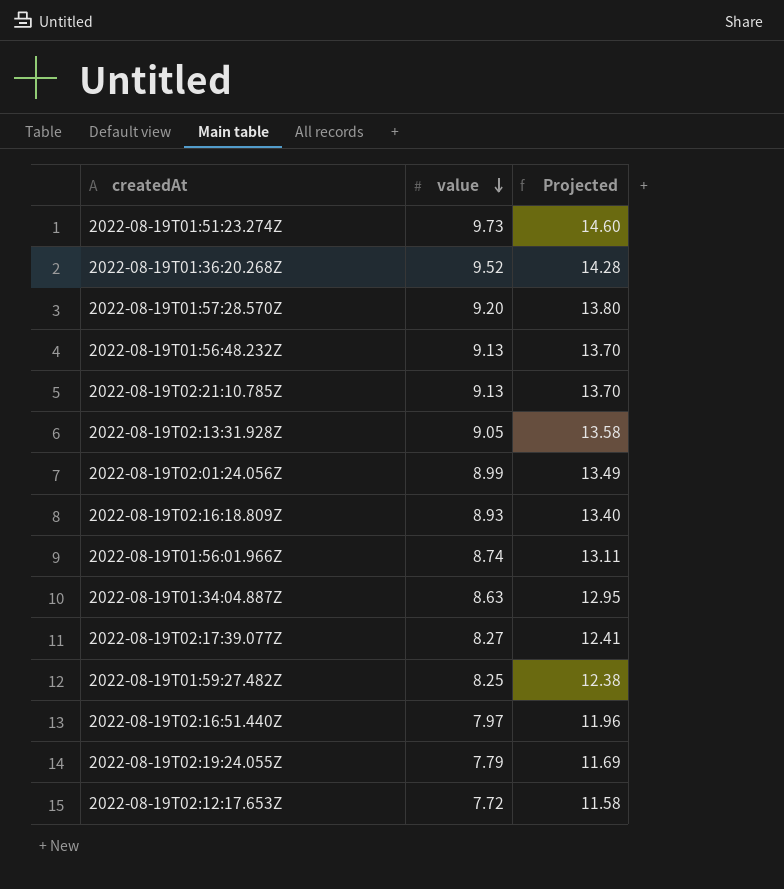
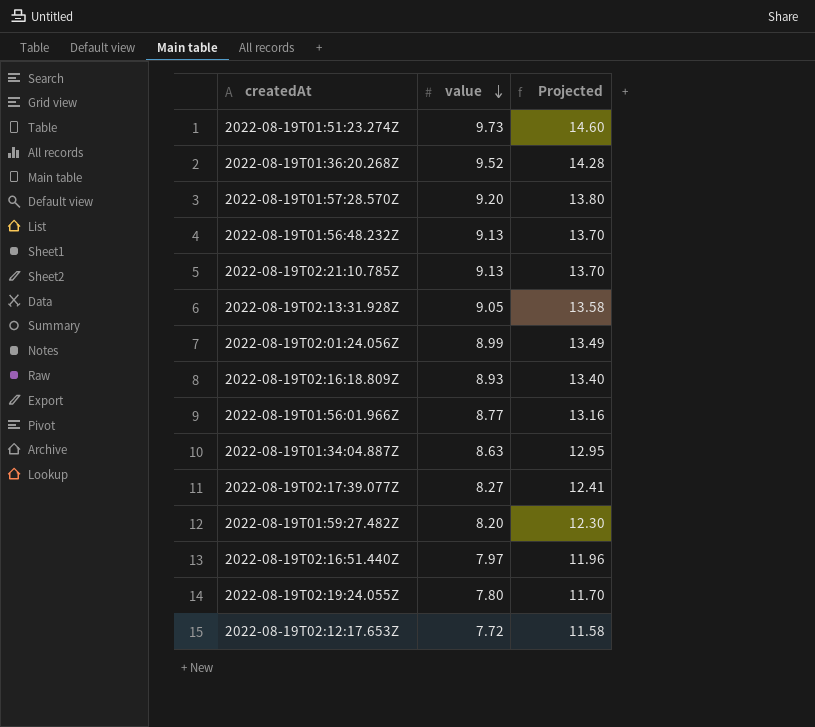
2022-08-19T01:56:01.966Z | value: 8.74 -> 8.77
2022-08-19T01:56:01.966Z | Projected: 13.11 -> 13.16
2022-08-19T01:59:27.482Z | value: 8.25 -> 8.20
2022-08-19T01:59:27.482Z | Projected: 12.38 -> 12.30
2022-08-19T02:19:24.055Z | value: 7.79 -> 7.80
2022-08-19T02:19:24.055Z | Projected: 11.69 -> 11.70

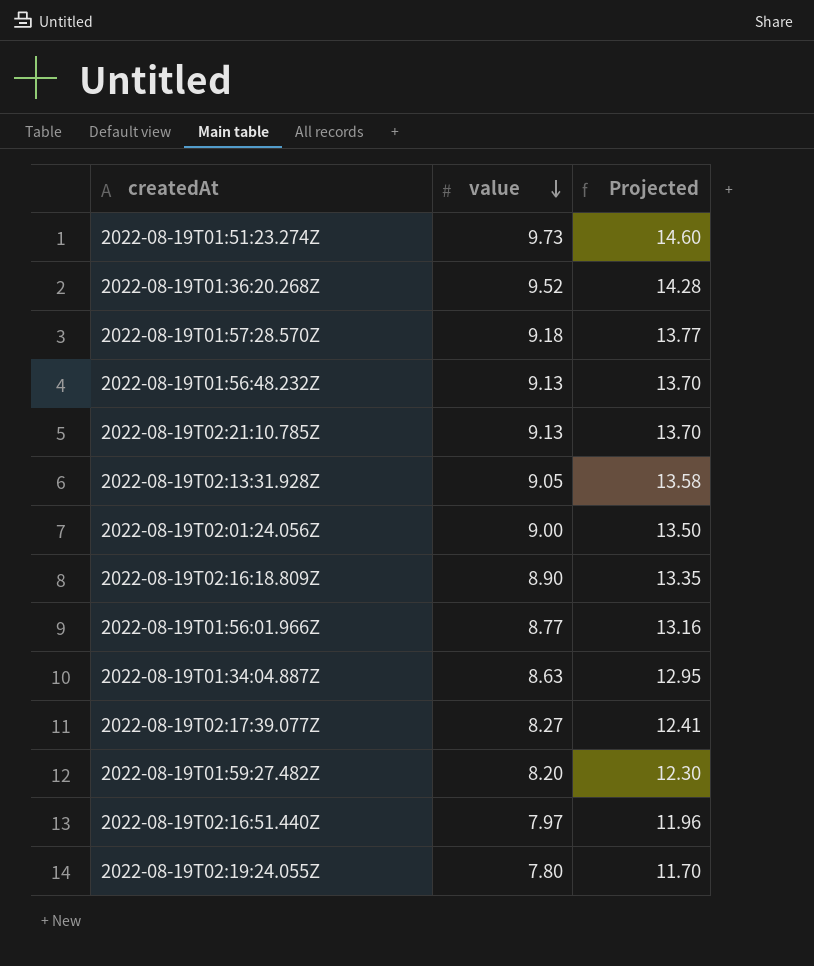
row 2022-08-19T02:12:17.653Z: 7.72 | 11.58 -> none
2022-08-19T01:57:28.570Z | value: 9.20 -> 9.18
2022-08-19T01:57:28.570Z | Projected: 13.80 -> 13.77
2022-08-19T02:01:24.056Z | value: 8.99 -> 9.00
2022-08-19T02:01:24.056Z | Projected: 13.49 -> 13.50
2022-08-19T02:16:18.809Z | value: 8.93 -> 8.90
2022-08-19T02:16:18.809Z | Projected: 13.40 -> 13.35

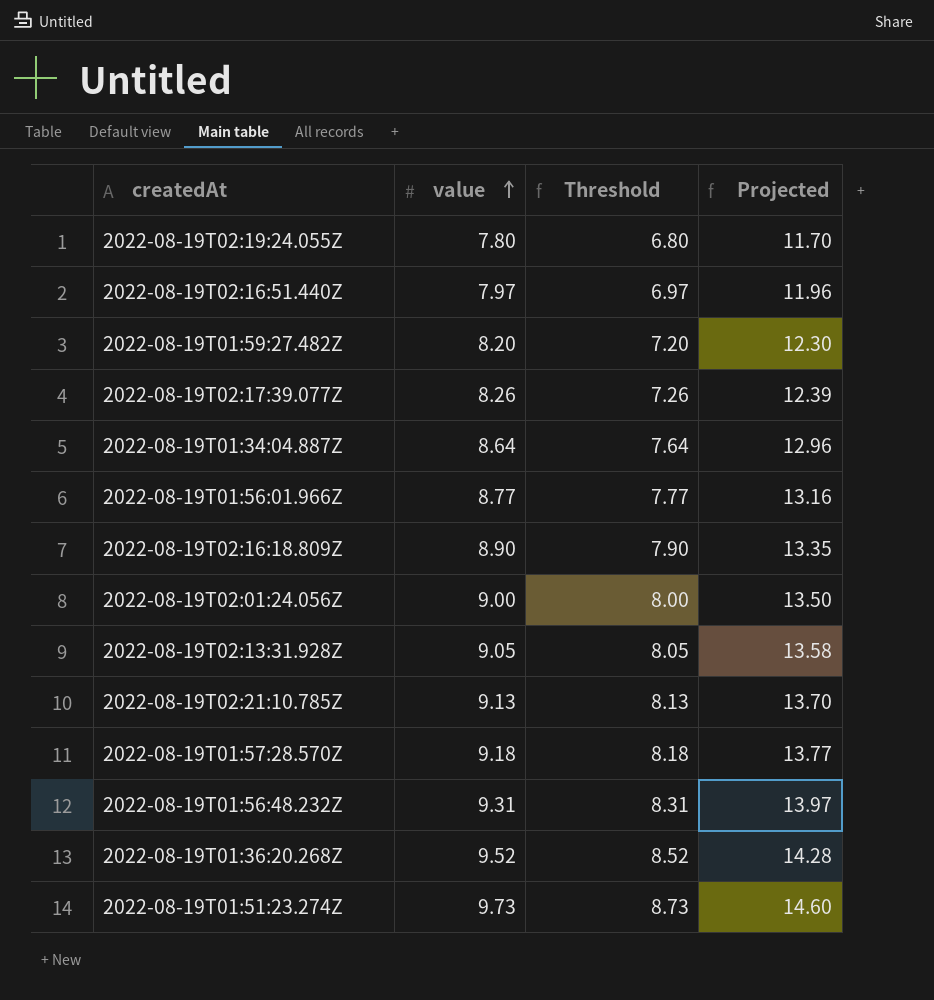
row order: value descending -> value ascending
column Threshold | formula: none -> [value] - 1
2022-08-19T02:17:39.077Z | value: 8.27 -> 8.26
2022-08-19T02:17:39.077Z | Projected: 12.41 -> 12.39
2022-08-19T01:34:04.887Z | value: 8.63 -> 8.64
2022-08-19T01:34:04.887Z | Projected: 12.95 -> 12.96
2022-08-19T01:56:48.232Z | value: 9.13 -> 9.31
2022-08-19T01:56:48.232Z | Projected: 13.70 -> 13.97

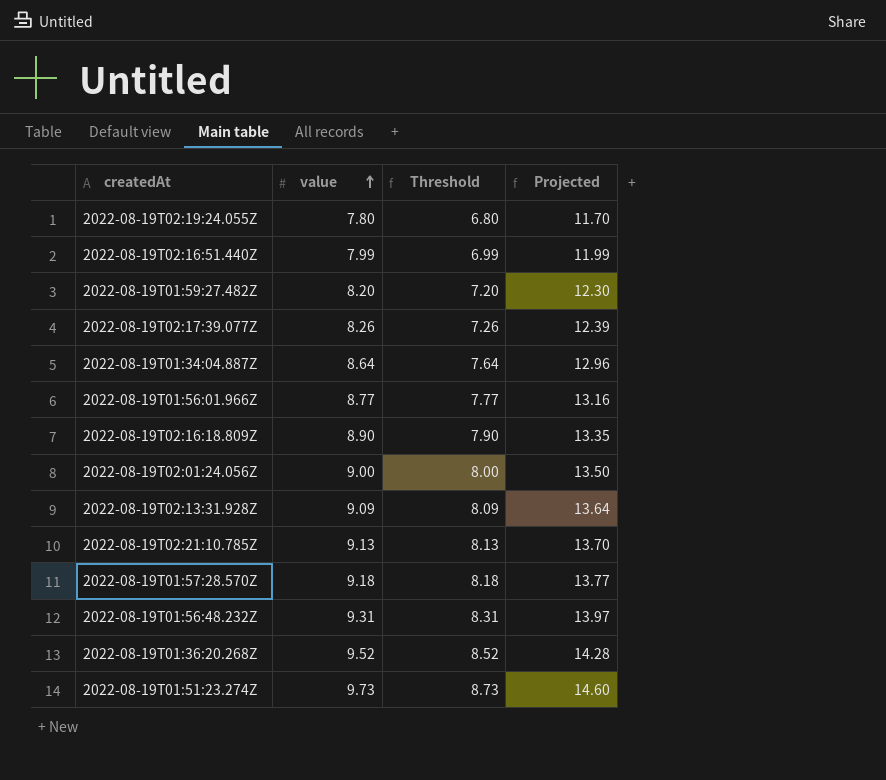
2022-08-19T02:16:51.440Z | value: 7.97 -> 7.99
2022-08-19T02:16:51.440Z | Threshold: 6.97 -> 6.99
2022-08-19T02:16:51.440Z | Projected: 11.96 -> 11.99
2022-08-19T02:13:31.928Z | value: 9.05 -> 9.09
2022-08-19T02:13:31.928Z | Threshold: 8.05 -> 8.09
2022-08-19T02:13:31.928Z | Projected: 13.58 -> 13.64

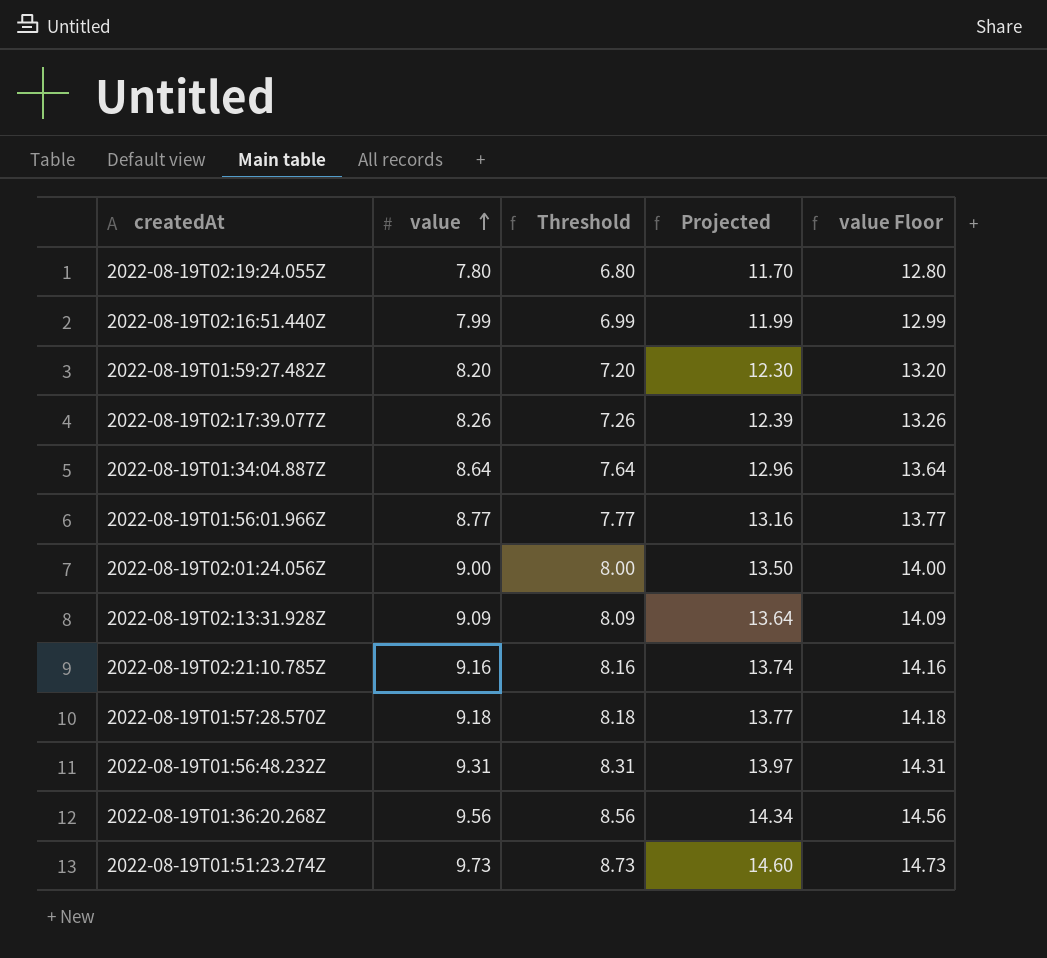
column value Floor | formula: none -> [value] + 5
row 2022-08-19T02:16:18.809Z: 8.90 | 7.90 | 13.35 -> none
2022-08-19T02:21:10.785Z | value: 9.13 -> 9.16
2022-08-19T02:21:10.785Z | Threshold: 8.13 -> 8.16
2022-08-19T02:21:10.785Z | Projected: 13.70 -> 13.74
2022-08-19T01:36:20.268Z | value: 9.52 -> 9.56
2022-08-19T01:36:20.268Z | Threshold: 8.52 -> 8.56
2022-08-19T01:36:20.268Z | Projected: 14.28 -> 14.34

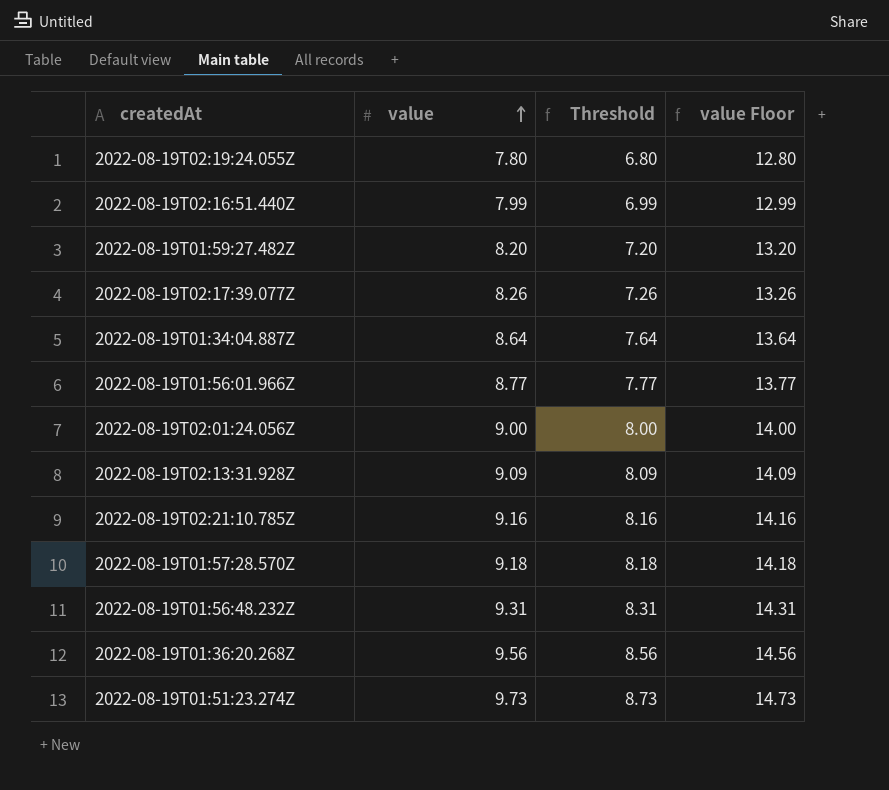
column Projected | formula: [value] * 1.5 -> none

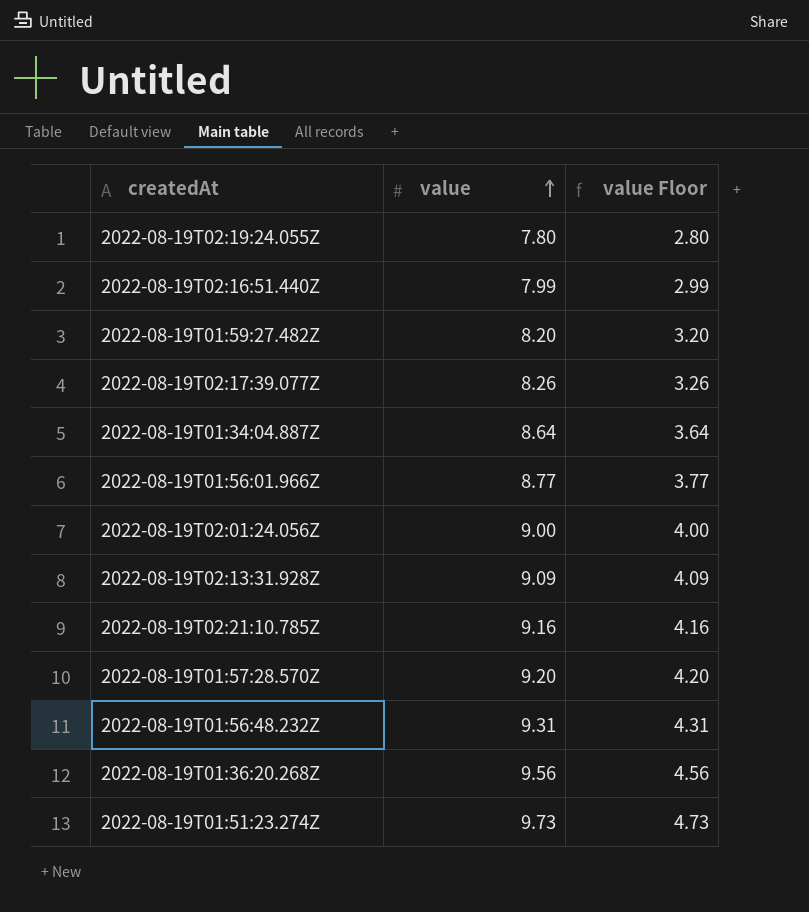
column Threshold | formula: [value] - 1 -> none
column value Floor | formula: [value] + 5 -> [value] - 5
2022-08-19T01:57:28.570Z | value: 9.18 -> 9.20

